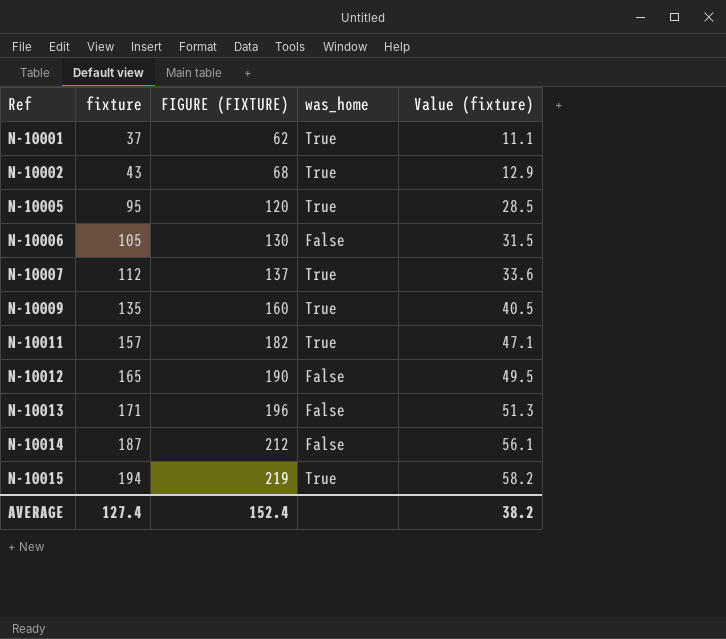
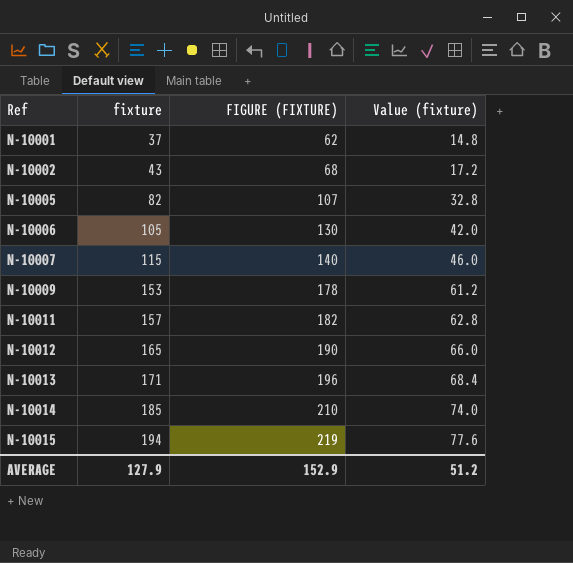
column was_home | position: 4 -> none
column Value (fixture) | formula: [fixture] * 0.3 -> [fixture] * 0.4
N-10005 | fixture: 95 -> 82
N-10005 | FIGURE (FIXTURE): 120 -> 107
N-10007 | fixture: 112 -> 115
N-10007 | FIGURE (FIXTURE): 137 -> 140
N-10009 | fixture: 135 -> 153
N-10009 | FIGURE (FIXTURE): 160 -> 178
N-10014 | fixture: 187 -> 185
N-10014 | FIGURE (FIXTURE): 212 -> 210
AVERAGE | fixture: 127.4 -> 127.9
AVERAGE | FIGURE (FIXTURE): 152.4 -> 152.9
AVERAGE | Value (fixture): 38.2 -> 51.2

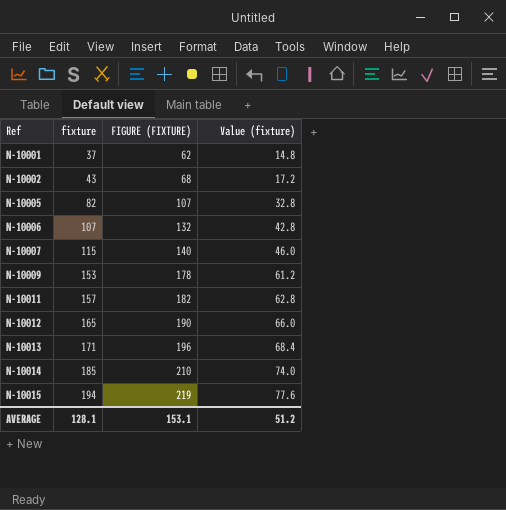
N-10006 | fixture: 105 -> 107
N-10006 | FIGURE (FIXTURE): 130 -> 132
N-10006 | Value (fixture): 42.0 -> 42.8
AVERAGE | fixture: 127.9 -> 128.1
AVERAGE | FIGURE (FIXTURE): 152.9 -> 153.1

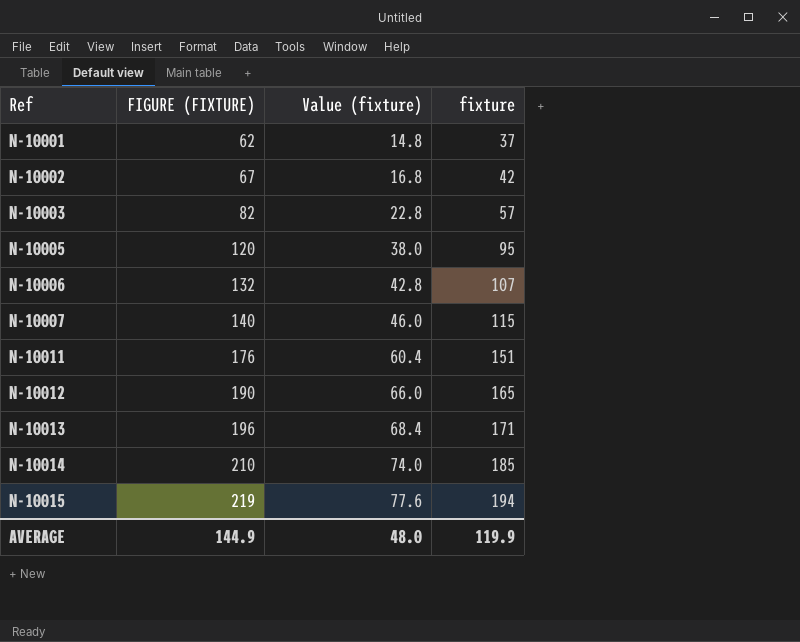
column fixture | position: 2 -> 4
row N-10009: 153 | 178 | 61.2 -> none
N-10002 | FIGURE (FIXTURE): 68 -> 67
N-10002 | Value (fixture): 17.2 -> 16.8
N-10002 | fixture: 43 -> 42
row N-10003: none -> 82 | 22.8 | 57
N-10005 | FIGURE (FIXTURE): 107 -> 120
N-10005 | Value (fixture): 32.8 -> 38.0
N-10005 | fixture: 82 -> 95
N-10011 | FIGURE (FIXTURE): 182 -> 176
N-10011 | Value (fixture): 62.8 -> 60.4
N-10011 | fixture: 157 -> 151
AVERAGE | FIGURE (FIXTURE): 153.1 -> 144.9
AVERAGE | Value (fixture): 51.2 -> 48.0
AVERAGE | fixture: 128.1 -> 119.9

